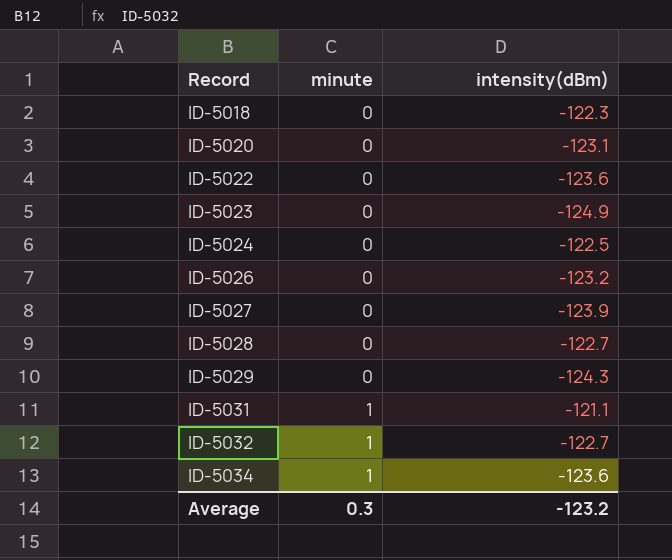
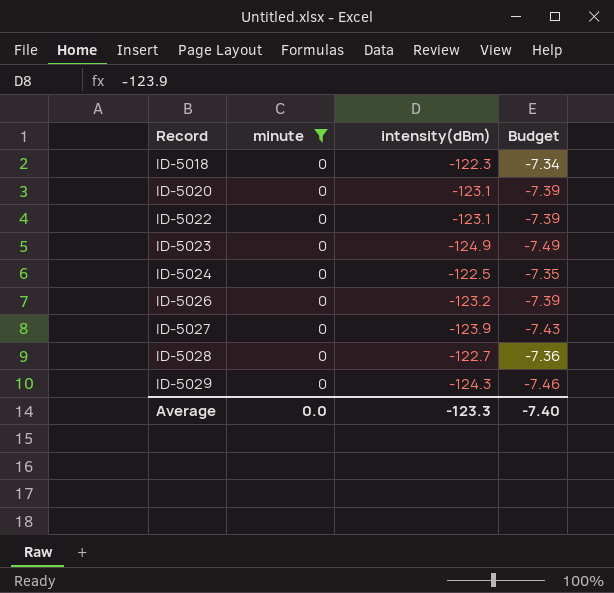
filter: none -> minute = 0
column Budget | formula: none -> [intensity(dBm)] * 0.06
ID-5022 | intensity(dBm): -123.6 -> -123.1
Average | minute: 0.3 -> 0.0
Average | intensity(dBm): -123.2 -> -123.3

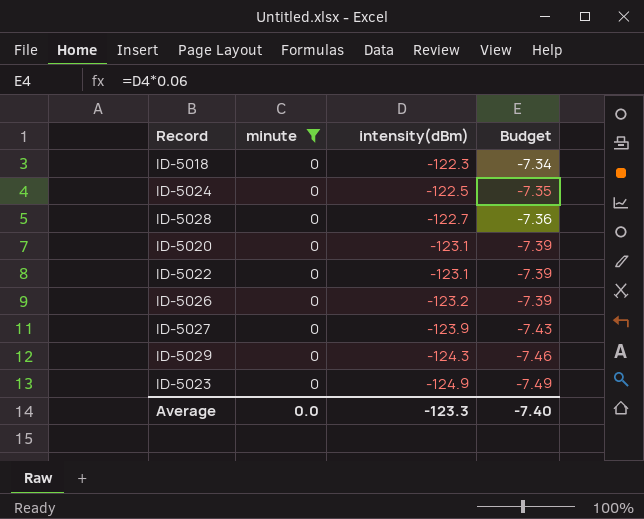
row order: Record ascending -> intensity(dBm) descending

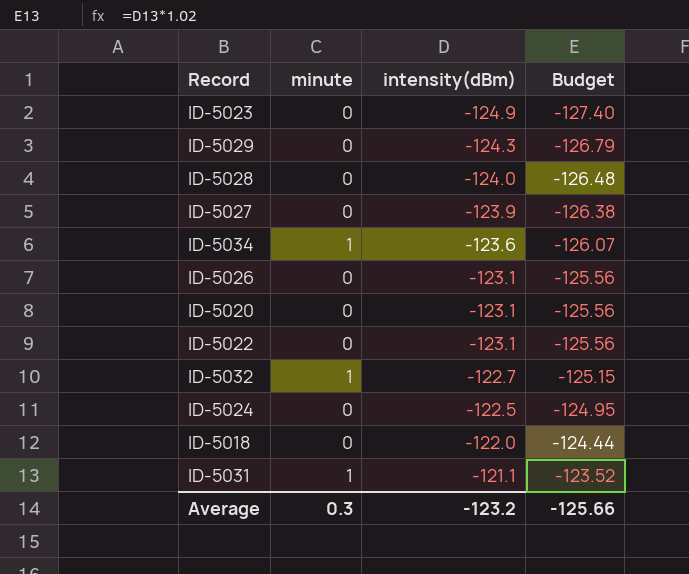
filter: minute = 0 -> none
row order: intensity(dBm) descending -> intensity(dBm) ascending
column Budget | formula: [intensity(dBm)] * 0.06 -> [intensity(dBm)] * 1.02
ID-5028 | intensity(dBm): -122.7 -> -124.0
ID-5026 | intensity(dBm): -123.2 -> -123.1
ID-5018 | intensity(dBm): -122.3 -> -122.0
Average | minute: 0.0 -> 0.3
Average | intensity(dBm): -123.3 -> -123.2
Average | Budget: -7.40 -> -125.66

